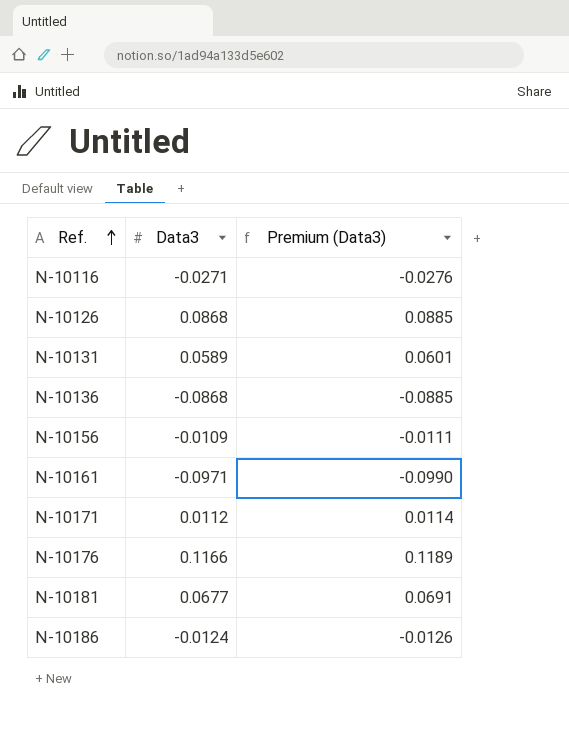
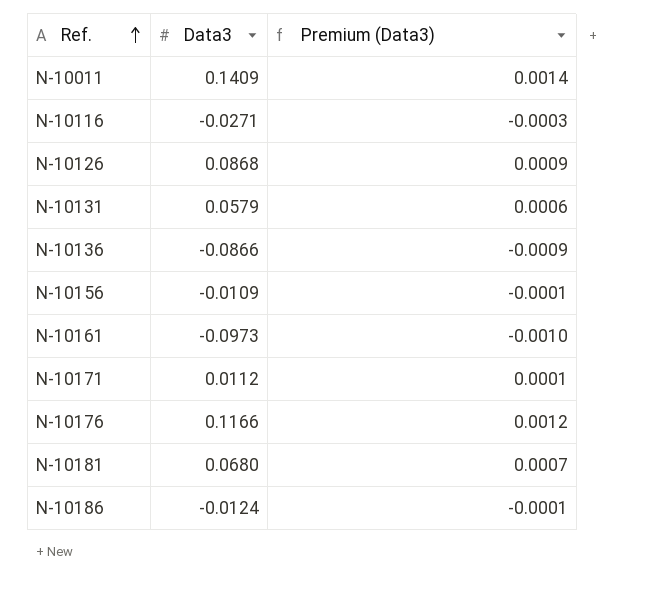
column Premium (Data3) | formula: [Data3] * 1.02 -> [Data3] * 0.01
row N-10011: none -> 0.1409 | 0.0014
N-10131 | Data3: 0.0589 -> 0.0579
N-10136 | Data3: -0.0868 -> -0.0866
N-10161 | Data3: -0.0971 -> -0.0973
N-10181 | Data3: 0.0677 -> 0.0680

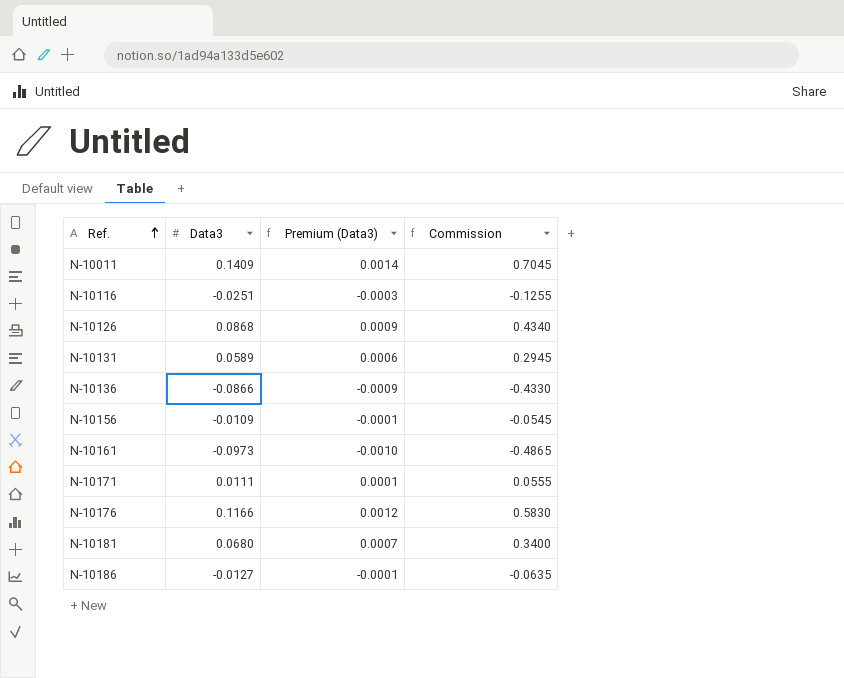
column Commission | formula: none -> [Data3] * 5
N-10116 | Data3: -0.0271 -> -0.0251
N-10131 | Data3: 0.0579 -> 0.0589
N-10171 | Data3: 0.0112 -> 0.0111
N-10186 | Data3: -0.0124 -> -0.0127

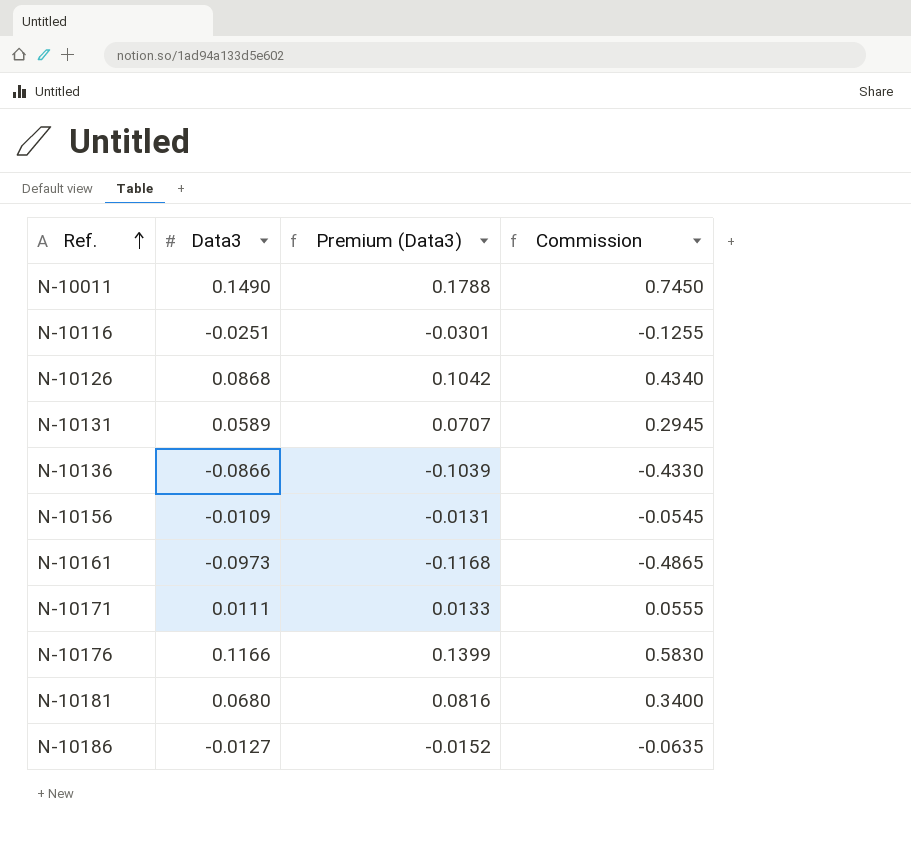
column Premium (Data3) | formula: [Data3] * 0.01 -> [Data3] * 1.2
N-10011 | Data3: 0.1409 -> 0.1490
N-10011 | Commission: 0.7045 -> 0.7450

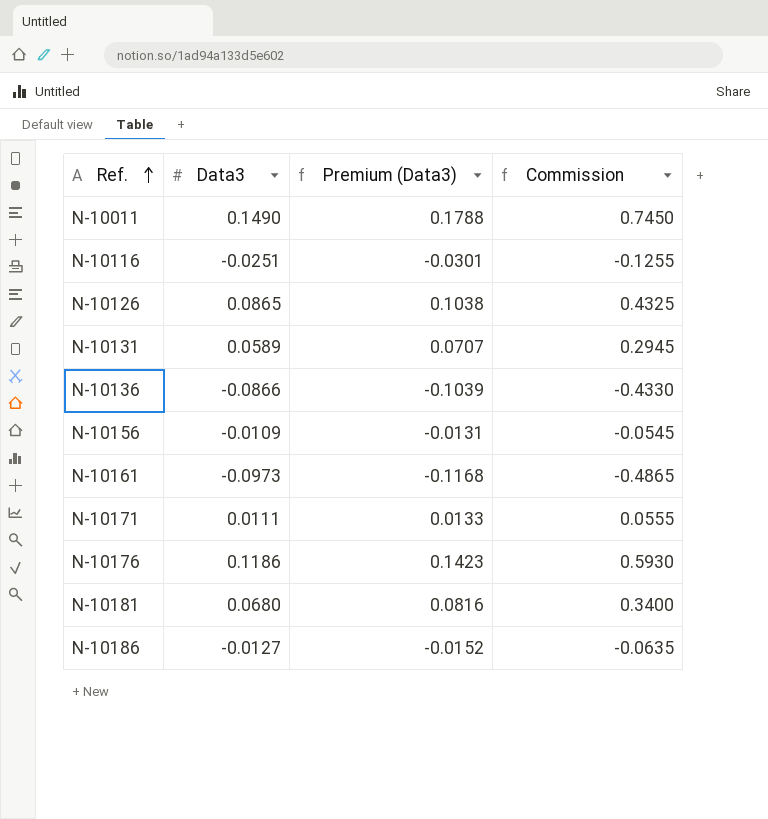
N-10126 | Data3: 0.0868 -> 0.0865
N-10126 | Premium (Data3): 0.1042 -> 0.1038
N-10126 | Commission: 0.4340 -> 0.4325
N-10176 | Data3: 0.1166 -> 0.1186
N-10176 | Premium (Data3): 0.1399 -> 0.1423
N-10176 | Commission: 0.5830 -> 0.5930

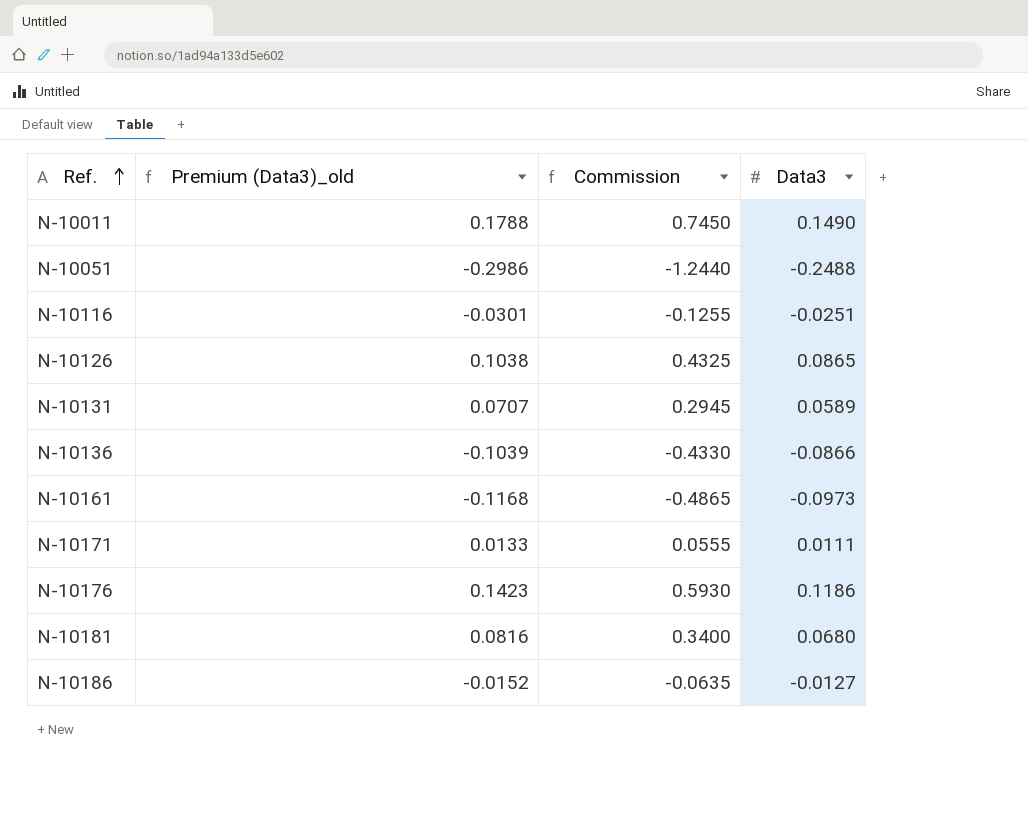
column name: Premium (Data3) -> Premium (Data3)_old
column Data3 | position: 2 -> 4
row N-10156: -0.0109 | -0.0131 | -0.0545 -> none
row N-10051: none -> -0.2986 | -1.2440 | -0.2488

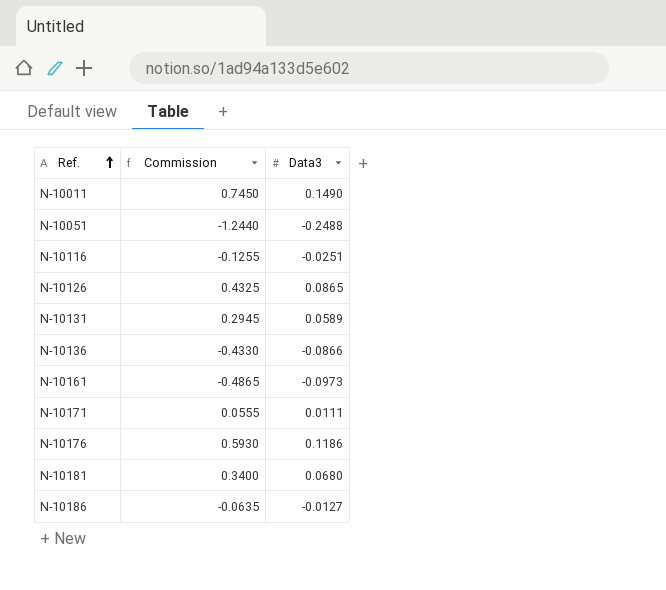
column Premium (Data3)_old | formula: [Data3] * 1.2 -> none

